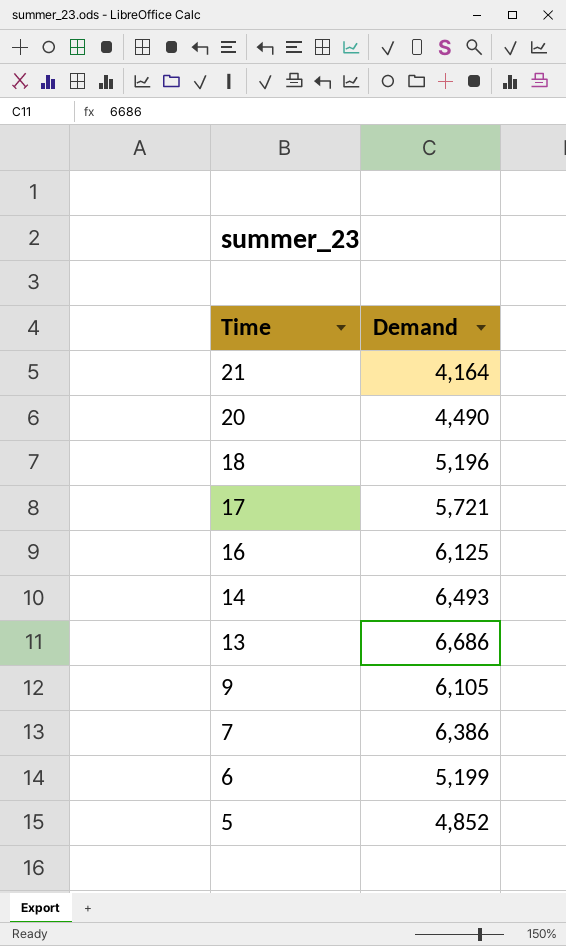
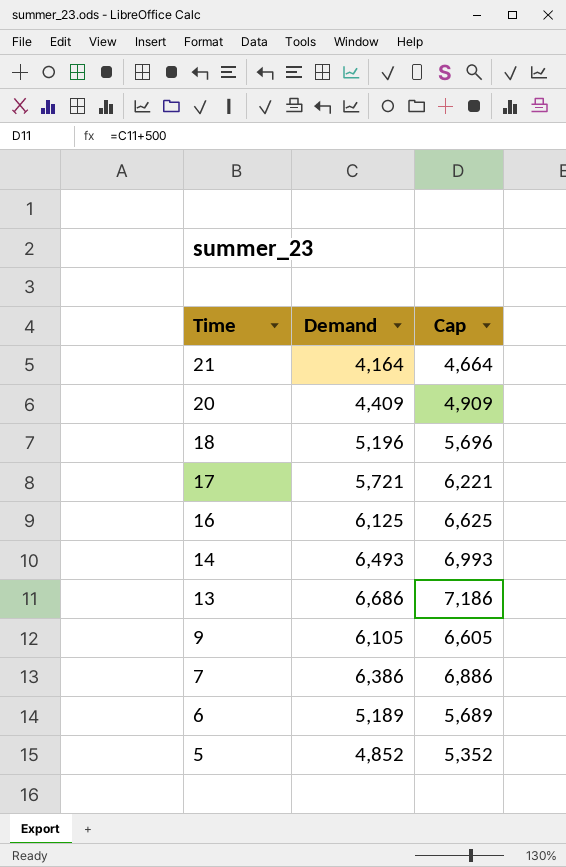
column Cap | formula: none -> [Demand] + 500
20 | Demand: 4,490 -> 4,409
6 | Demand: 5,199 -> 5,189

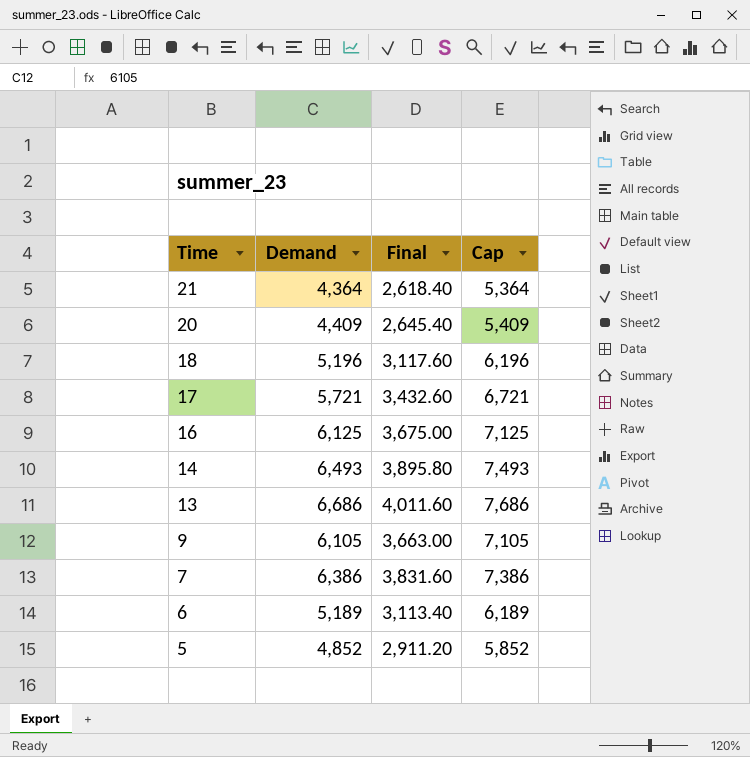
column Final | formula: none -> [Demand] * 0.6
column Cap | formula: [Demand] + 500 -> [Demand] + 1000
21 | Demand: 4,164 -> 4,364

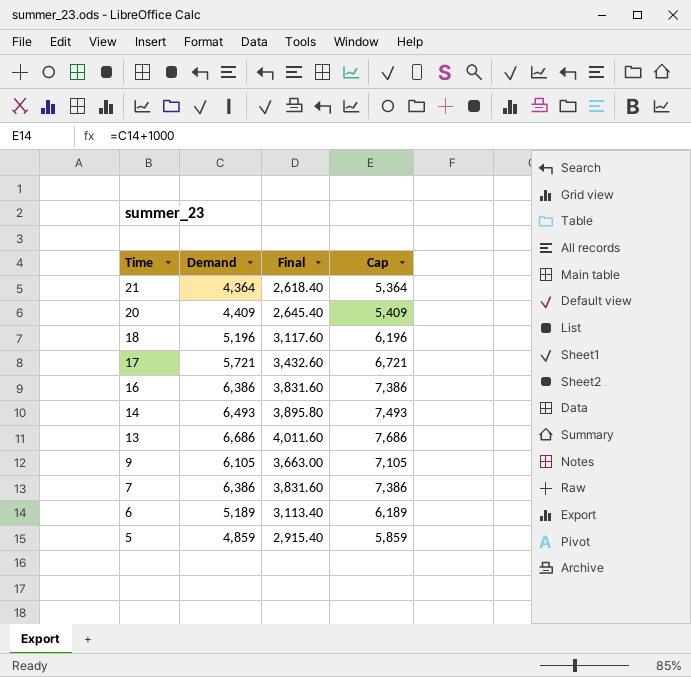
16 | Demand: 6,125 -> 6,386
16 | Final: 3,675.00 -> 3,831.60
16 | Cap: 7,125 -> 7,386
5 | Demand: 4,852 -> 4,859
5 | Final: 2,911.20 -> 2,915.40
5 | Cap: 5,852 -> 5,859

